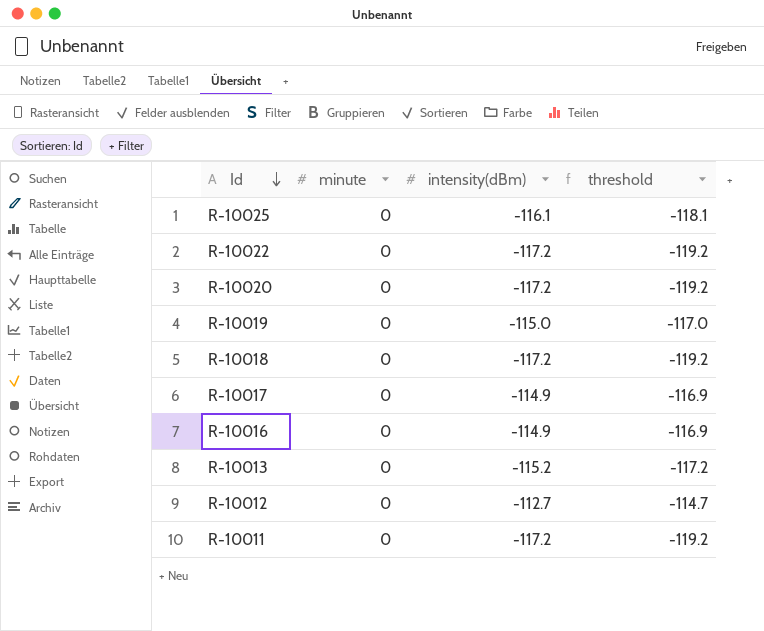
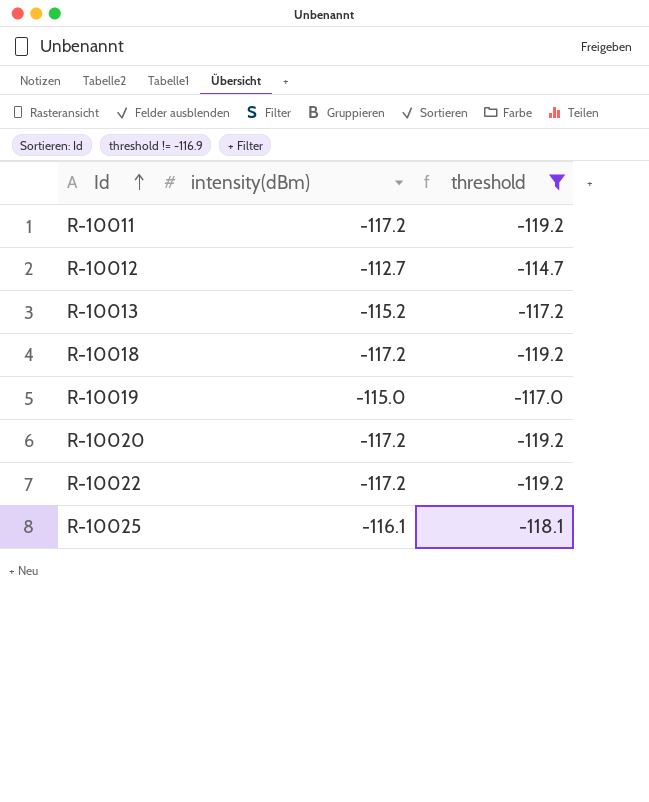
filter: none -> threshold != -116.9
row order: Id descending -> Id ascending
column minute | position: 2 -> none

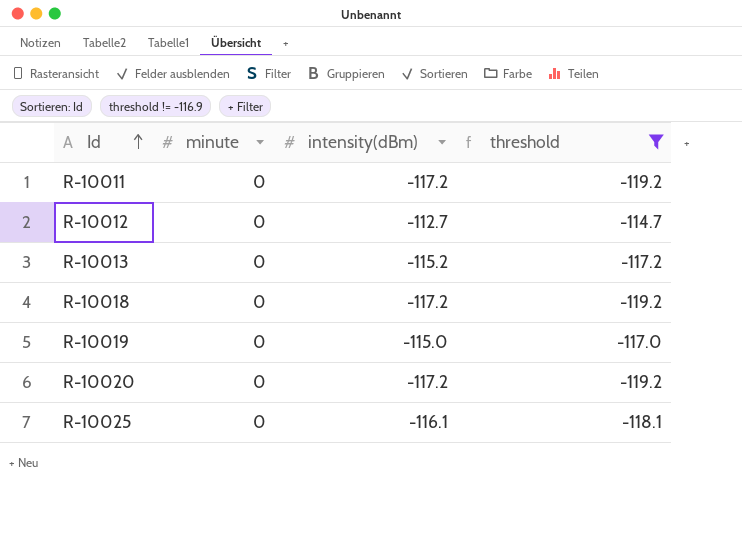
column minute | position: none -> 2
row R-10022: -117.2 | -119.2 -> none

